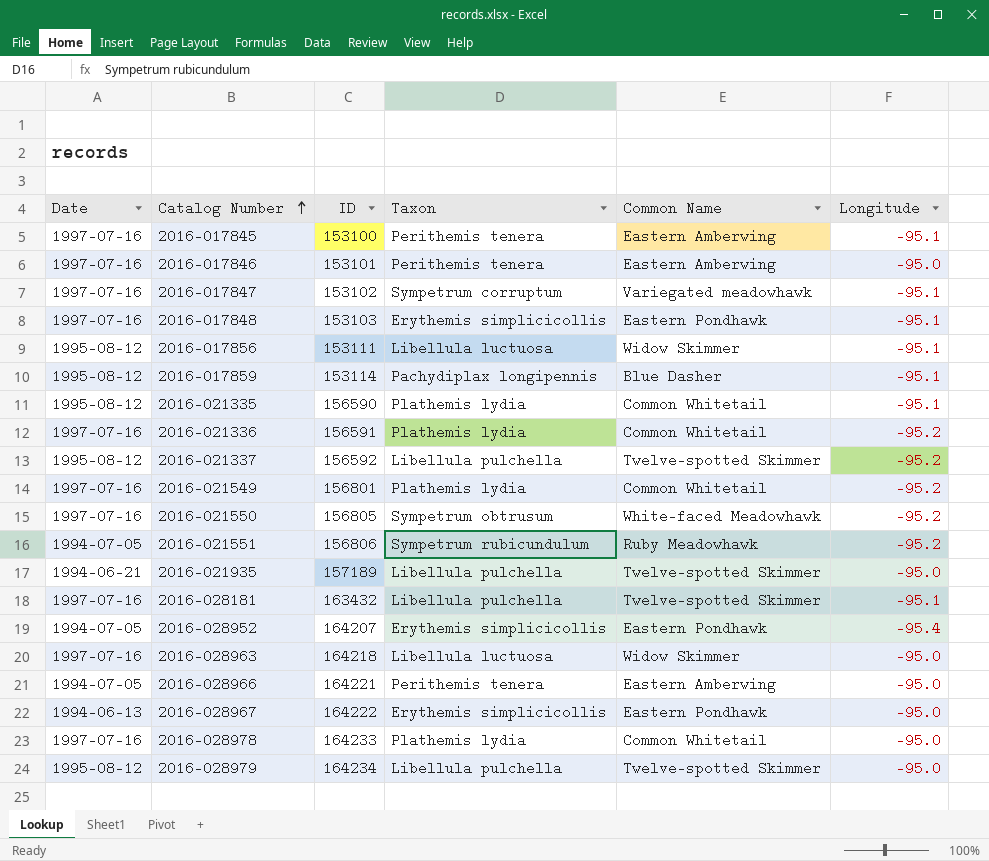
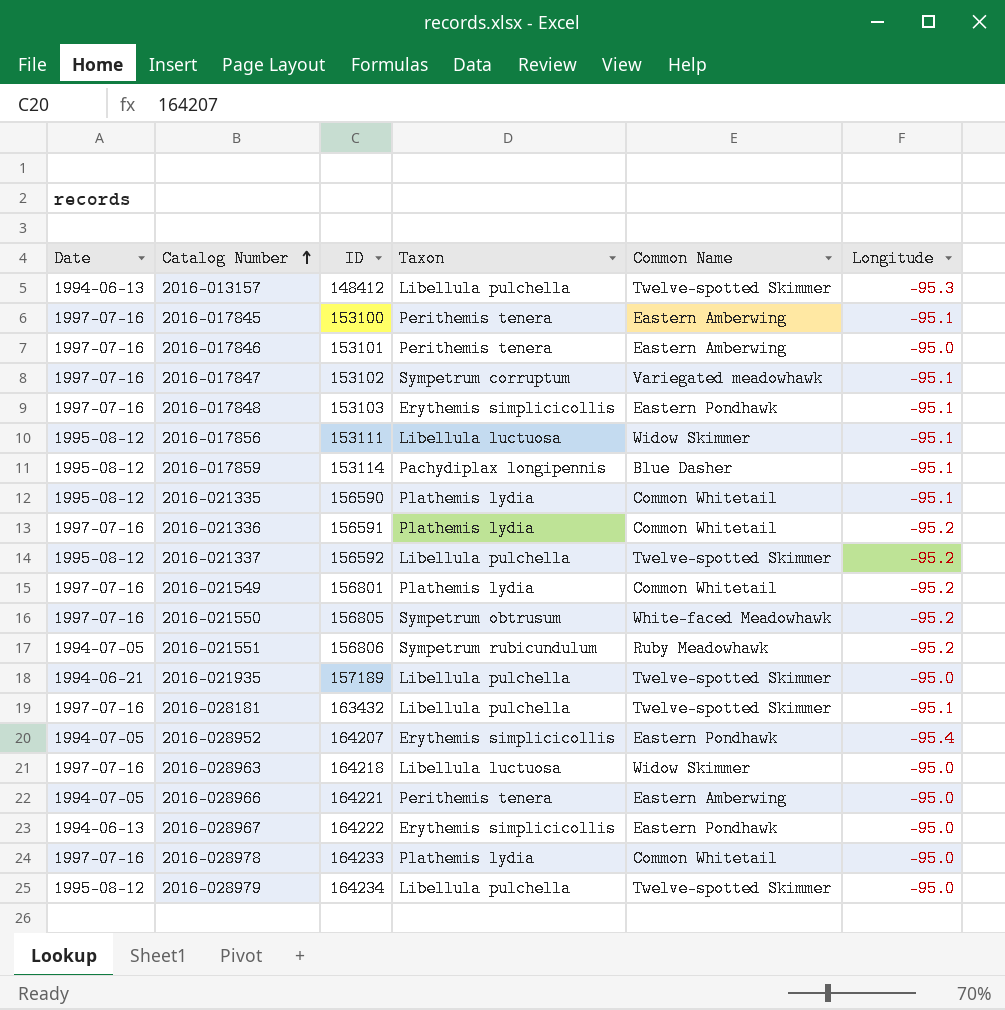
row 2016-013157: none -> 1994-06-13 | 148412 | Libellula pulchella | Twelve-spotted Skimmer | -95.3

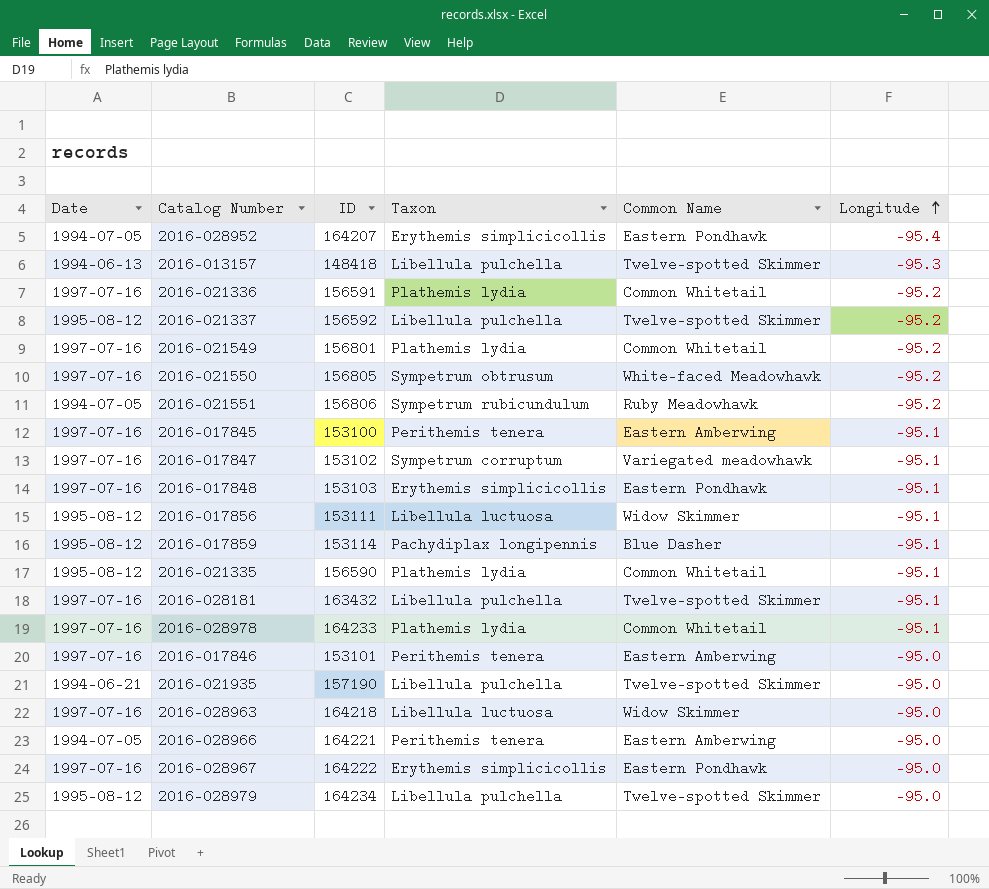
row order: Catalog Number ascending -> Longitude ascending
2016-013157 | ID: 148412 -> 148418
2016-028978 | Longitude: -95.0 -> -95.1
2016-021935 | ID: 157189 -> 157190
2016-028967 | Date: 1994-06-13 -> 1997-07-16

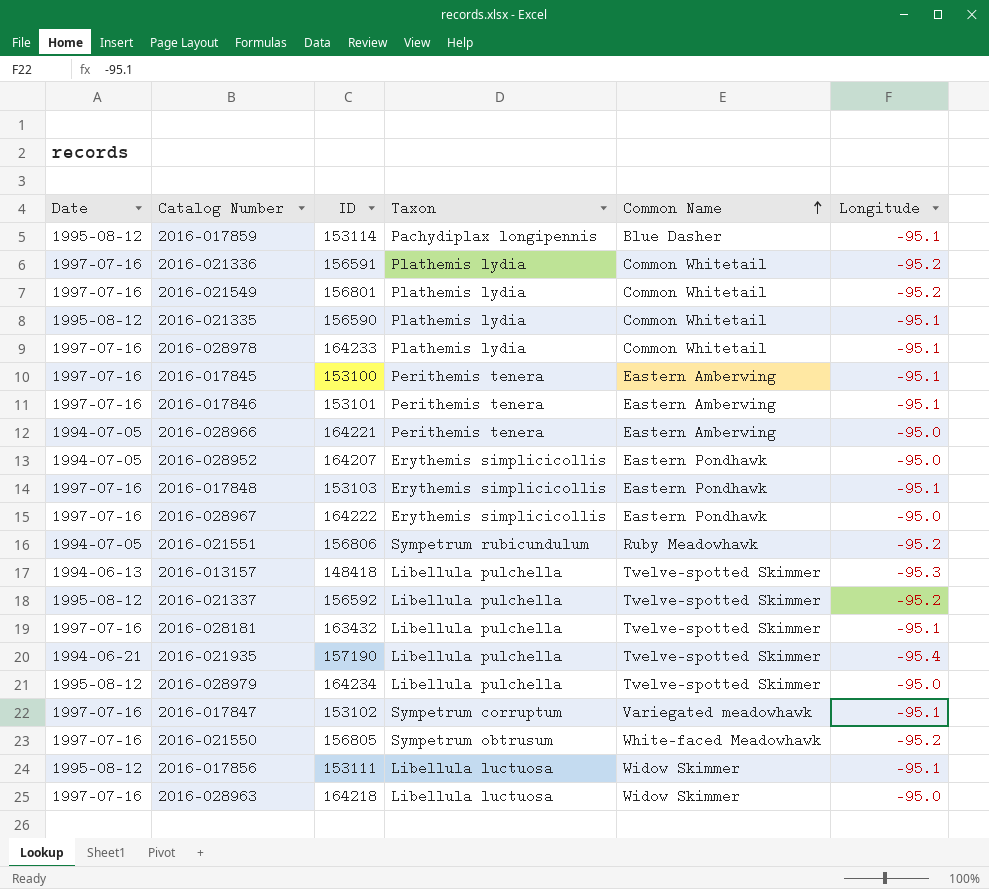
row order: Longitude ascending -> Common Name ascending
2016-017846 | Longitude: -95.0 -> -95.1
2016-028952 | Longitude: -95.4 -> -95.0
2016-021935 | Longitude: -95.0 -> -95.4

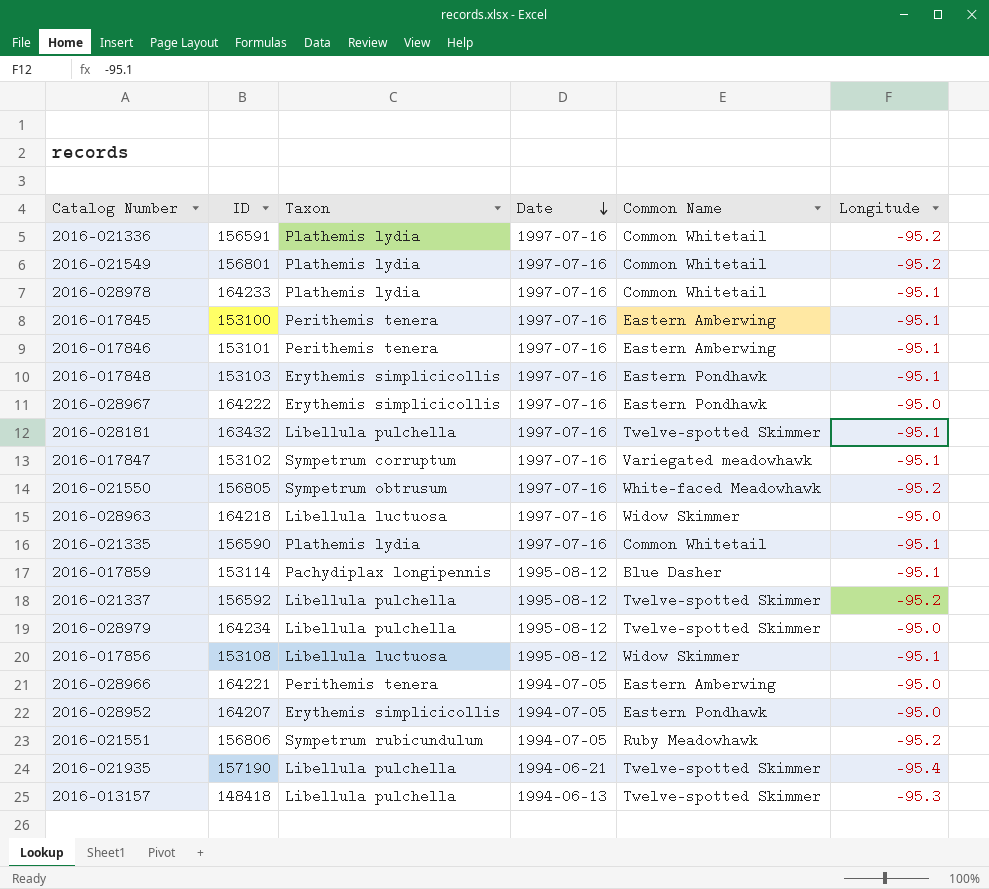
row order: Common Name ascending -> Date descending
column Date | position: 1 -> 4
2016-021335 | Date: 1995-08-12 -> 1997-07-16
2016-017856 | ID: 153111 -> 153108

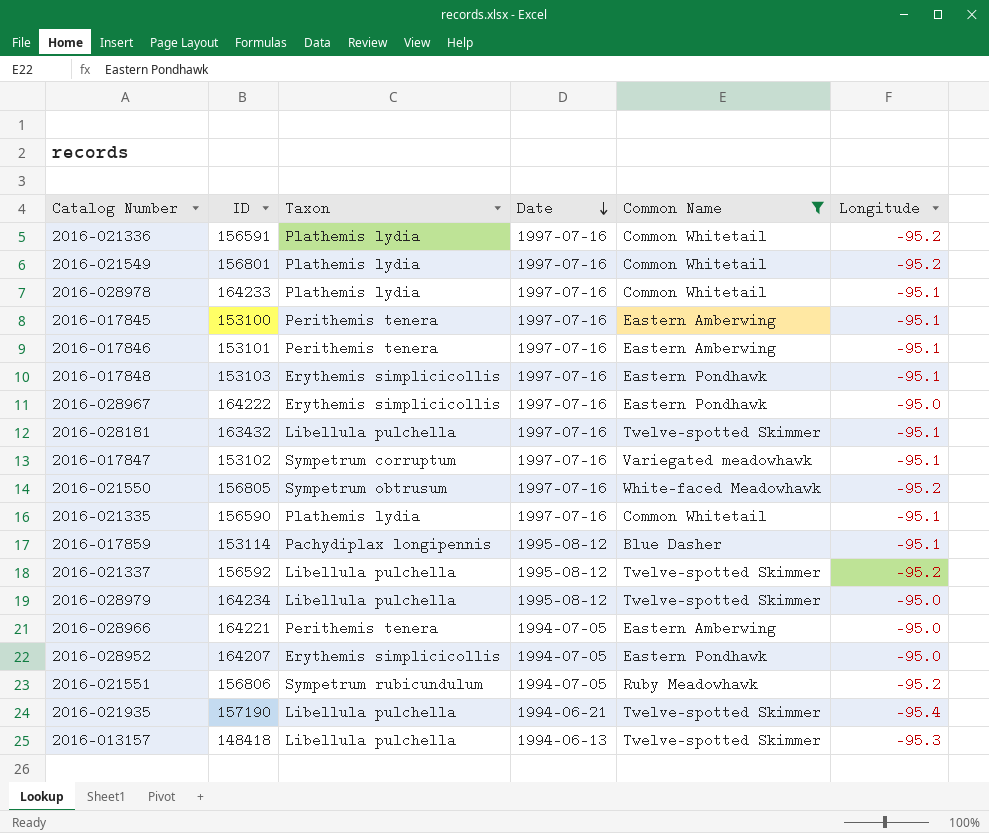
filter: none -> Common Name != Widow Skimmer

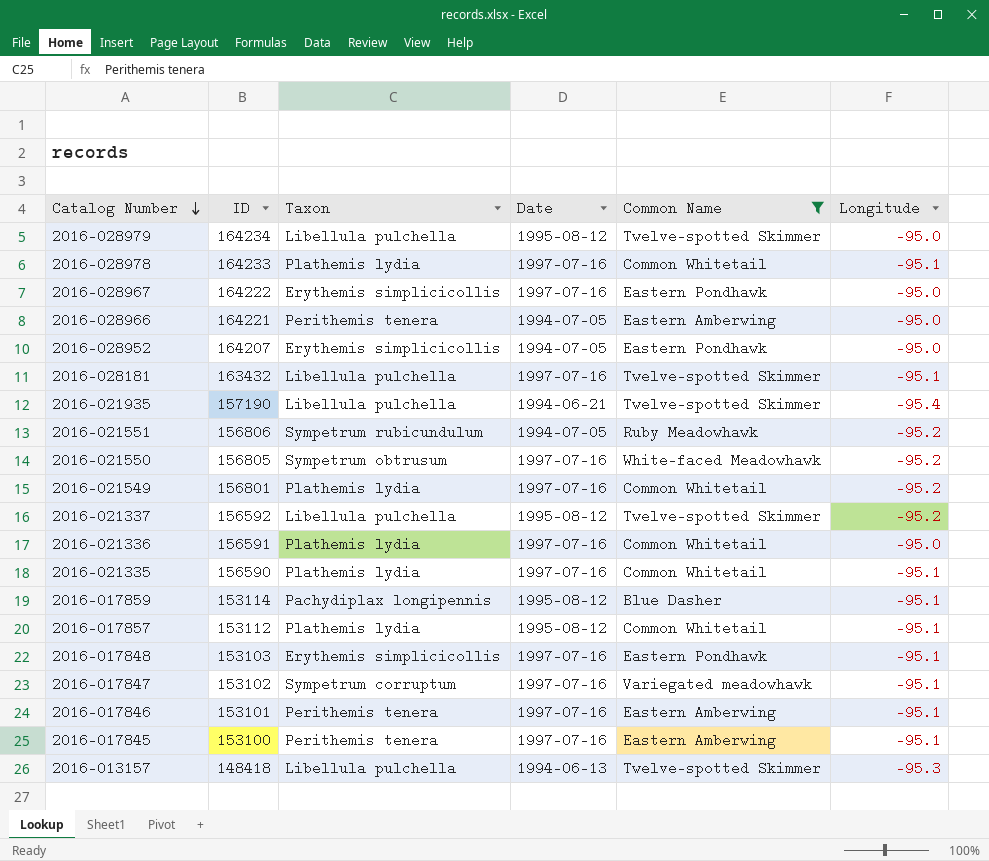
row order: Date descending -> Catalog Number descending
2016-021336 | Longitude: -95.2 -> -95.0
row 2016-017857: none -> 153112 | Plathemis lydia | 1995-08-12 | Common Whitetail | -95.1

